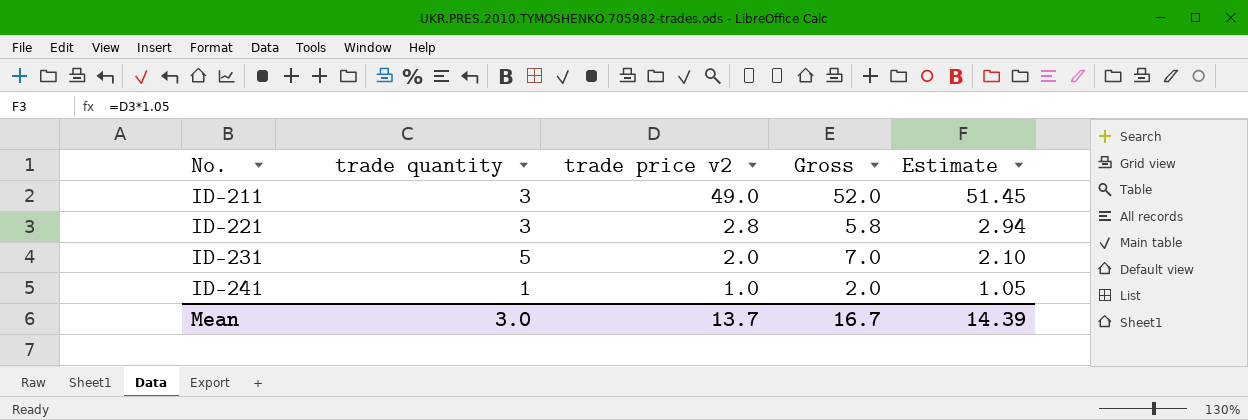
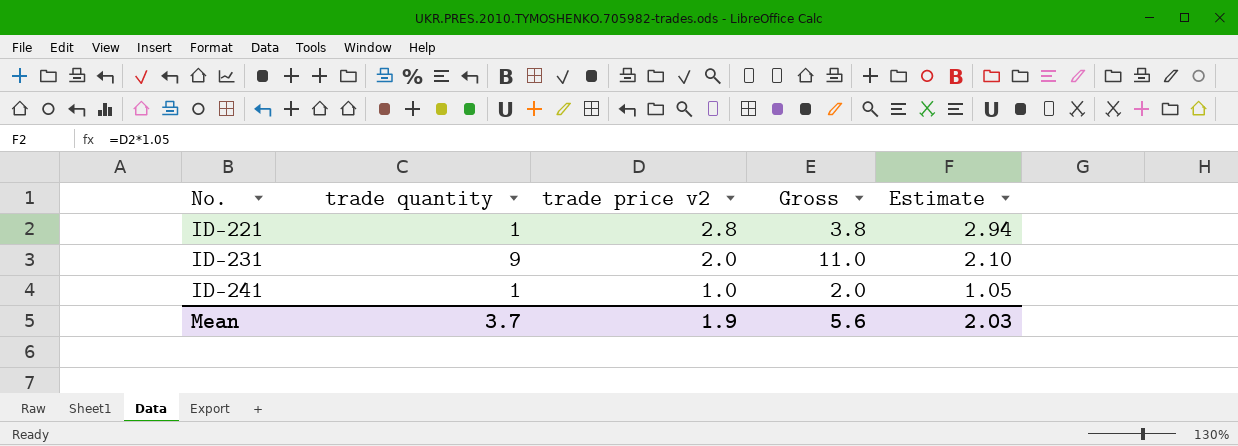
row ID-211: 3 | 49.0 | 52.0 | 51.45 -> none
ID-221 | trade quantity: 3 -> 1
ID-221 | Gross: 5.8 -> 3.8
ID-231 | trade quantity: 5 -> 9
ID-231 | Gross: 7.0 -> 11.0
Mean | trade quantity: 3.0 -> 3.7
Mean | trade price v2: 13.7 -> 1.9
Mean | Gross: 16.7 -> 5.6
Mean | Estimate: 14.39 -> 2.03

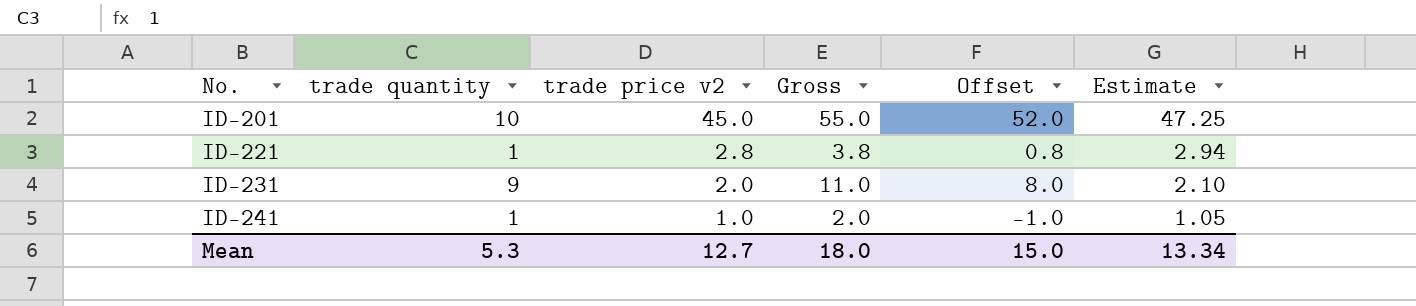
column Offset | formula: none -> [Gross] - 3
row ID-201: none -> 10 | 45.0 | 55.0 | 52.0 | 47.25
Mean | trade quantity: 3.7 -> 5.3
Mean | trade price v2: 1.9 -> 12.7
Mean | Gross: 5.6 -> 18.0
Mean | Estimate: 2.03 -> 13.34

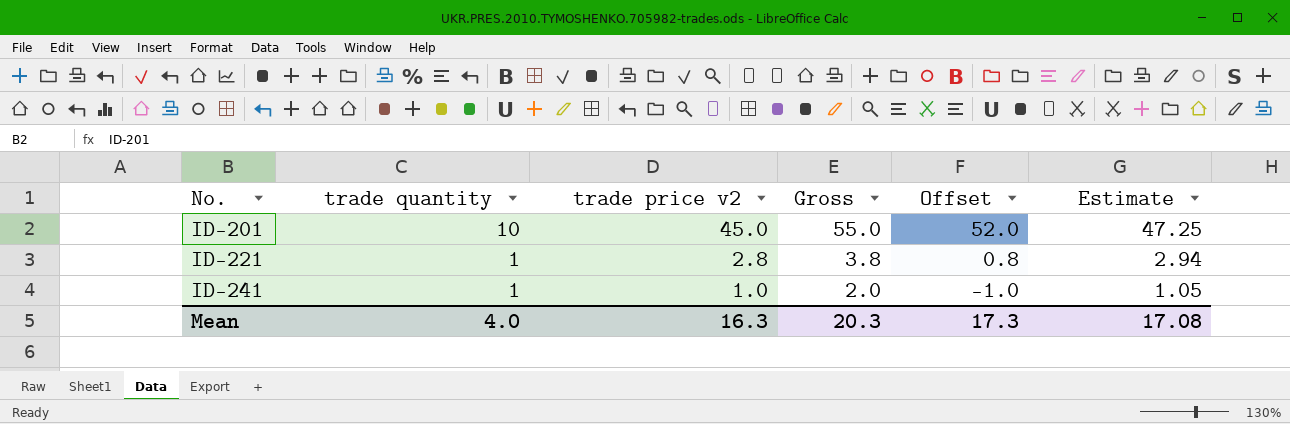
row ID-231: 9 | 2.0 | 11.0 | 8.0 | 2.10 -> none
Mean | trade quantity: 5.3 -> 4.0
Mean | trade price v2: 12.7 -> 16.3
Mean | Gross: 18.0 -> 20.3
Mean | Offset: 15.0 -> 17.3
Mean | Estimate: 13.34 -> 17.08

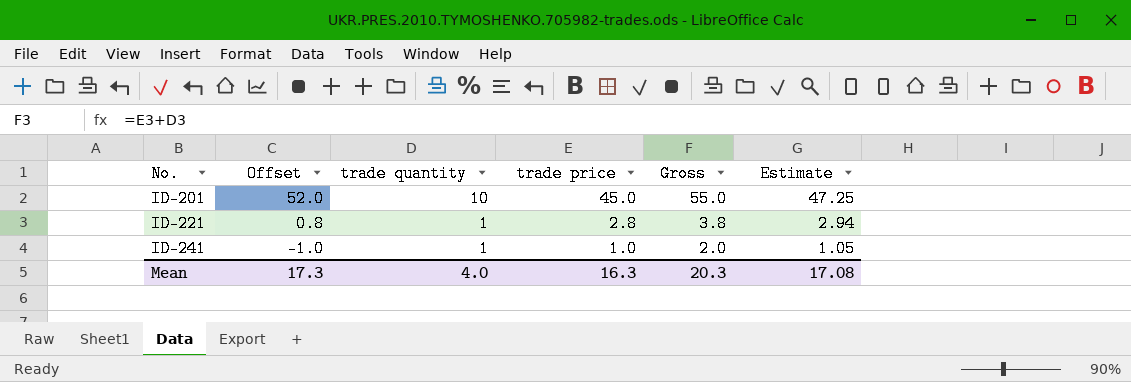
column Offset | position: 5 -> 2
column name: trade price v2 -> trade price

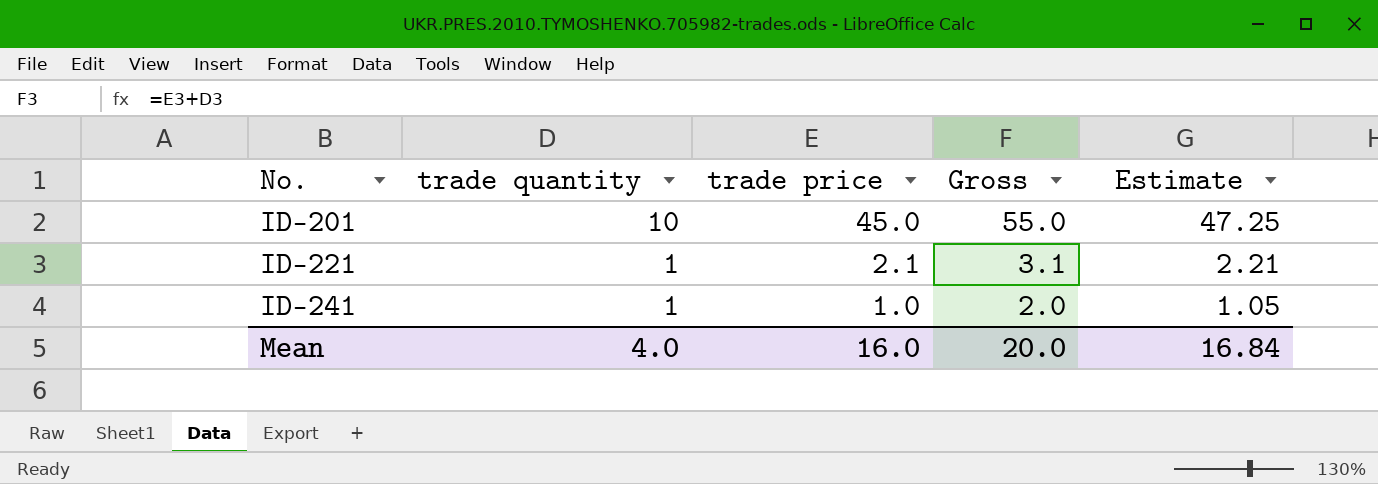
column Offset | formula: [Gross] - 3 -> none
ID-221 | trade price: 2.8 -> 2.1
ID-221 | Gross: 3.8 -> 3.1
ID-221 | Estimate: 2.94 -> 2.21
Mean | trade price: 16.3 -> 16.0
Mean | Gross: 20.3 -> 20.0
Mean | Estimate: 17.08 -> 16.84

